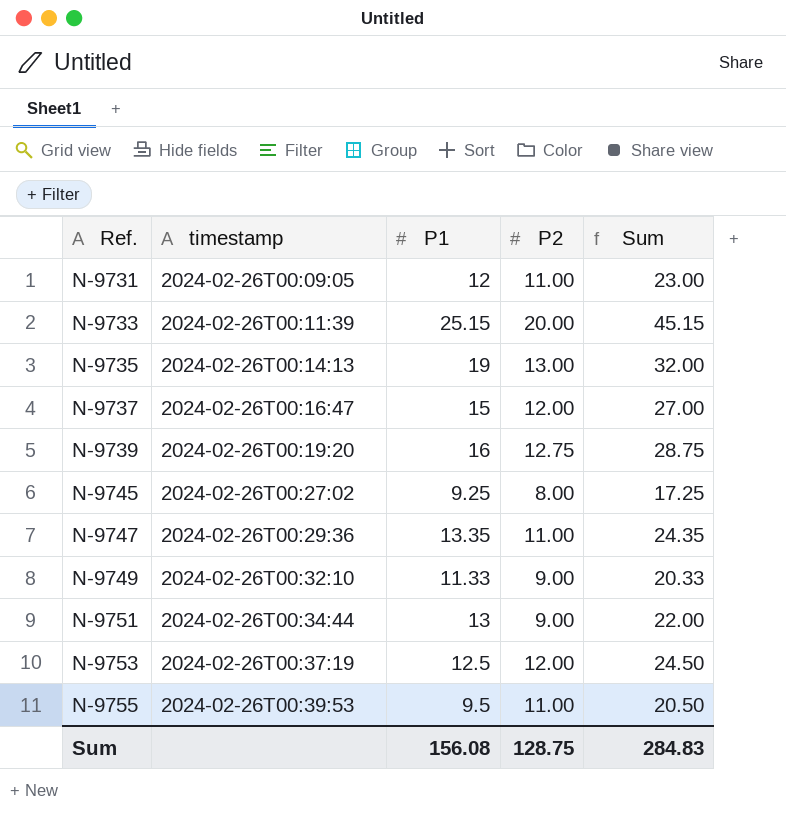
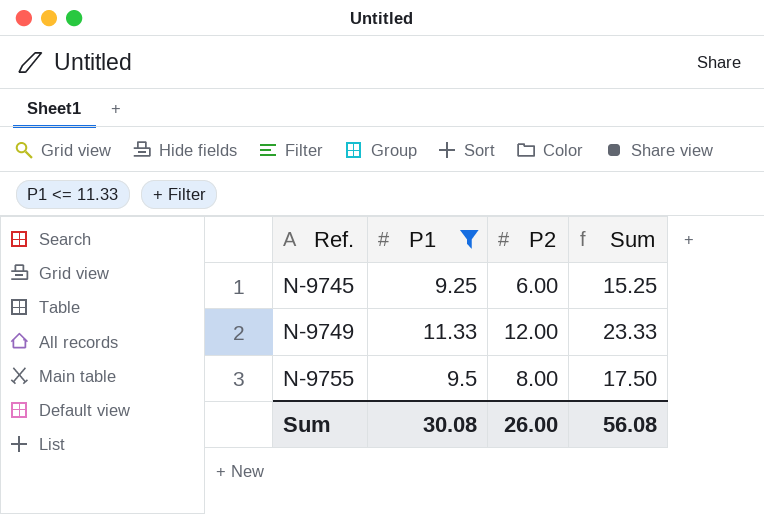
filter: none -> P1 <= 11.33
column timestamp | position: 2 -> none
N-9745 | P2: 8.00 -> 6.00
N-9745 | Sum: 17.25 -> 15.25
N-9749 | P2: 9.00 -> 12.00
N-9749 | Sum: 20.33 -> 23.33
N-9755 | P2: 11.00 -> 8.00
N-9755 | Sum: 20.50 -> 17.50
Sum | P1: 156.08 -> 30.08
Sum | P2: 128.75 -> 26.00
Sum | Sum: 284.83 -> 56.08

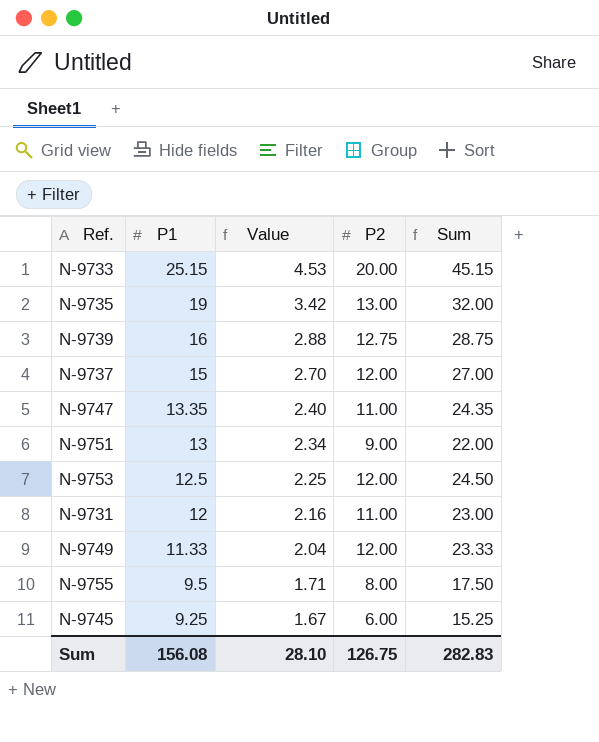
filter: P1 <= 11.33 -> none
row order: Ref. ascending -> P1 descending
column Value | formula: none -> [P1] * 0.18
Sum | P1: 30.08 -> 156.08
Sum | P2: 26.00 -> 126.75
Sum | Sum: 56.08 -> 282.83

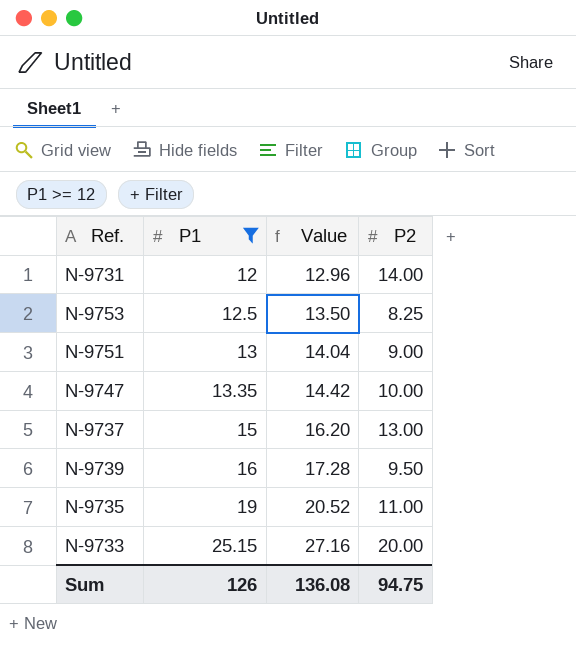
filter: none -> P1 >= 12
row order: P1 descending -> P1 ascending
column Sum | formula: [P1] + [P2] -> none
column Value | formula: [P1] * 0.18 -> [P1] * 1.08
N-9731 | P2: 11.00 -> 14.00
N-9753 | P2: 12.00 -> 8.25
N-9747 | P2: 11.00 -> 10.00
N-9737 | P2: 12.00 -> 13.00
N-9739 | P2: 12.75 -> 9.50
N-9735 | P2: 13.00 -> 11.00
Sum | P1: 156.08 -> 126
Sum | Value: 28.10 -> 136.08
Sum | P2: 126.75 -> 94.75

